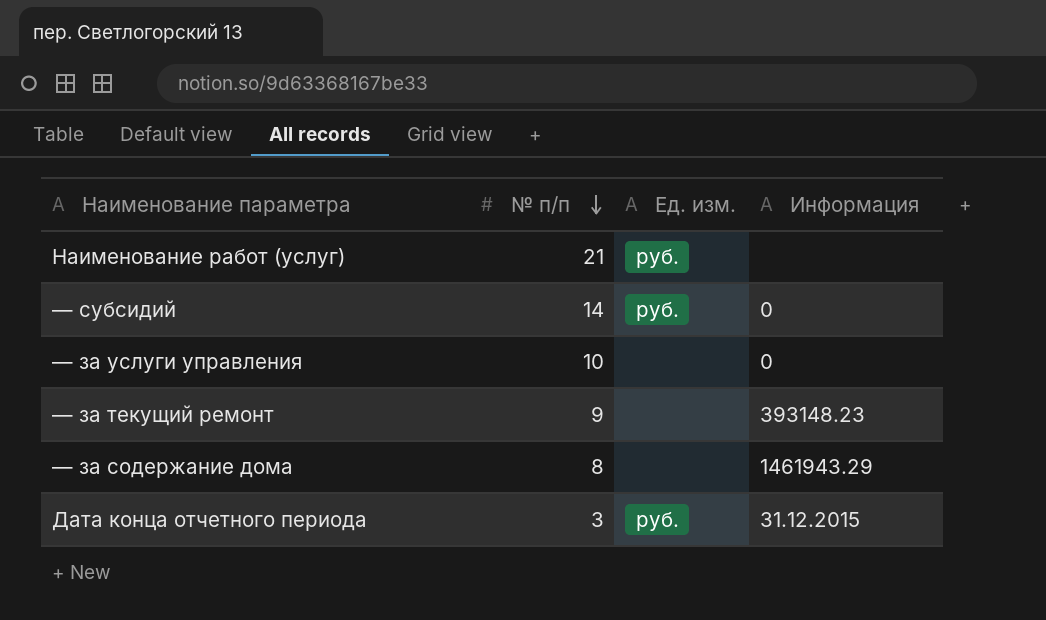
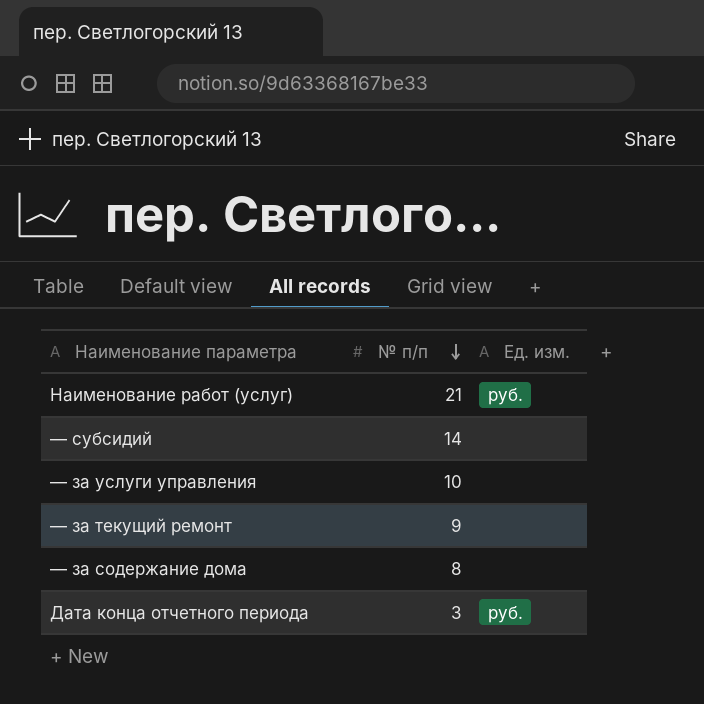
column Информация | position: 4 -> none
— субсидий | Ед. изм.: руб. -> none

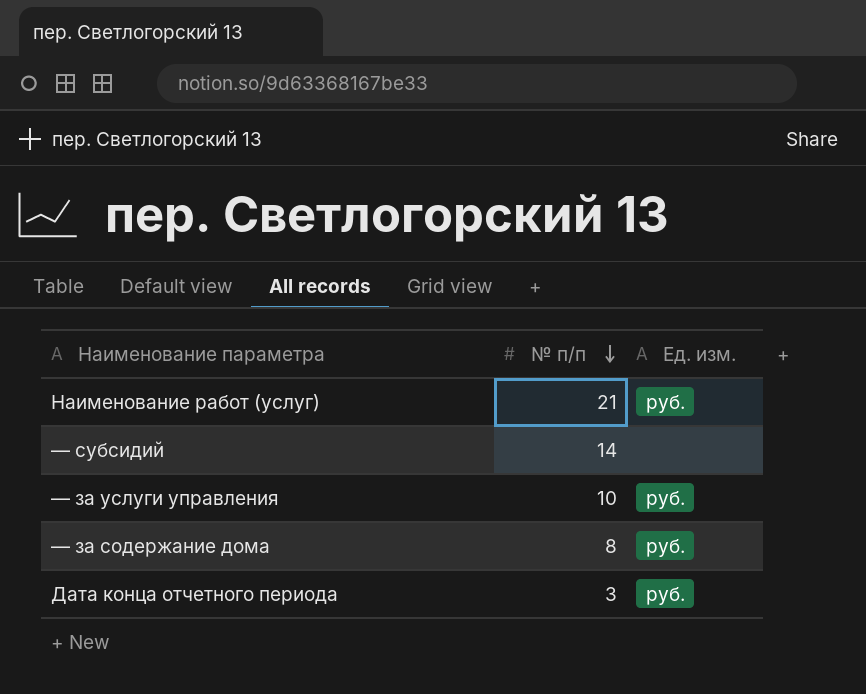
row — за текущий ремонт: 9 | none -> none
— за услуги управления | Ед. изм.: none -> руб.
— за содержание дома | Ед. изм.: none -> руб.

